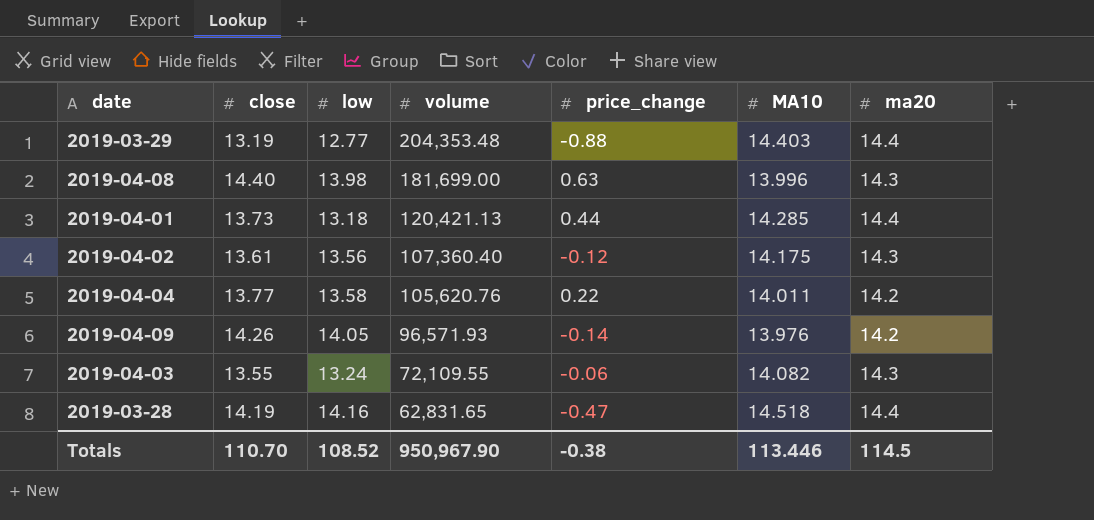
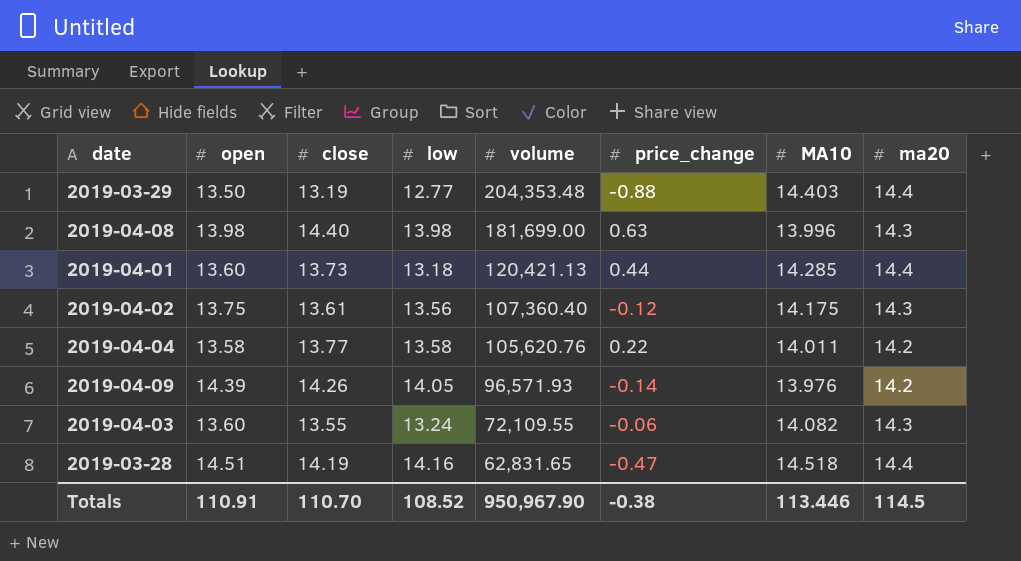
column open | position: none -> 2

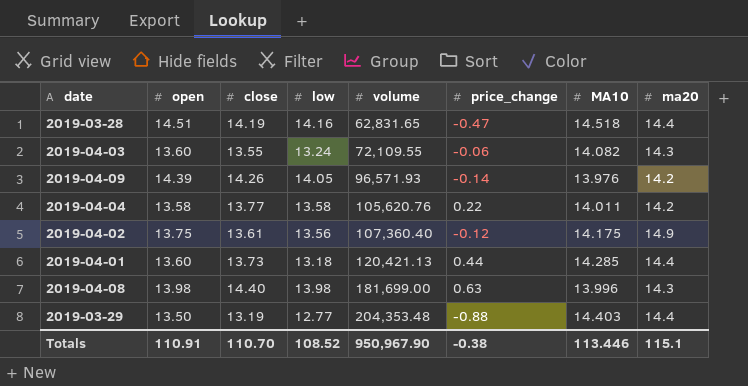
row order: volume descending -> volume ascending
2019-04-02 | ma20: 14.3 -> 14.9
Totals | ma20: 114.5 -> 115.1

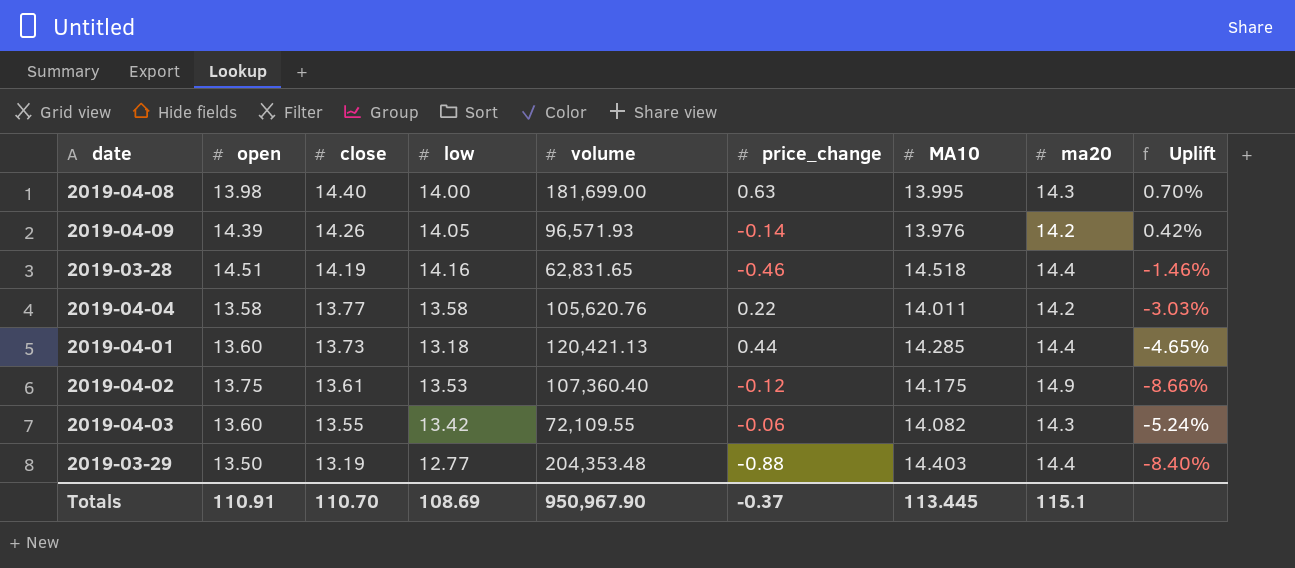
row order: volume ascending -> close descending
column Uplift | formula: none -> ([close] - [ma20]) / [ma20]
2019-04-08 | low: 13.98 -> 14.00
2019-04-08 | MA10: 13.996 -> 13.995
2019-03-28 | price_change: -0.47 -> -0.46
2019-04-02 | low: 13.56 -> 13.53
2019-04-03 | low: 13.24 -> 13.42
Totals | low: 108.52 -> 108.69
Totals | price_change: -0.38 -> -0.37
Totals | MA10: 113.446 -> 113.445

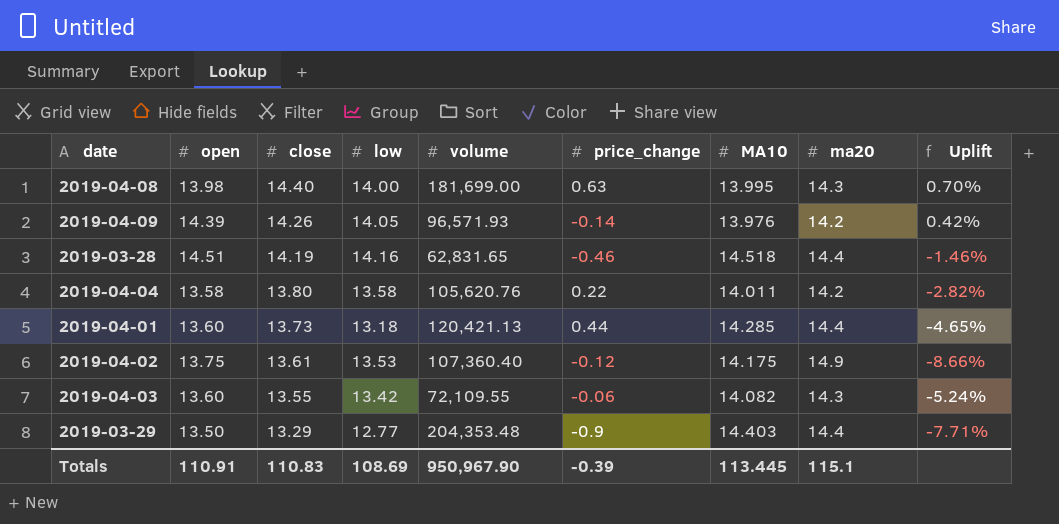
2019-04-04 | close: 13.77 -> 13.80
2019-04-04 | Uplift: -3.03% -> -2.82%
2019-03-29 | close: 13.19 -> 13.29
2019-03-29 | price_change: -0.88 -> -0.9
2019-03-29 | Uplift: -8.40% -> -7.71%
Totals | close: 110.70 -> 110.83
Totals | price_change: -0.37 -> -0.39

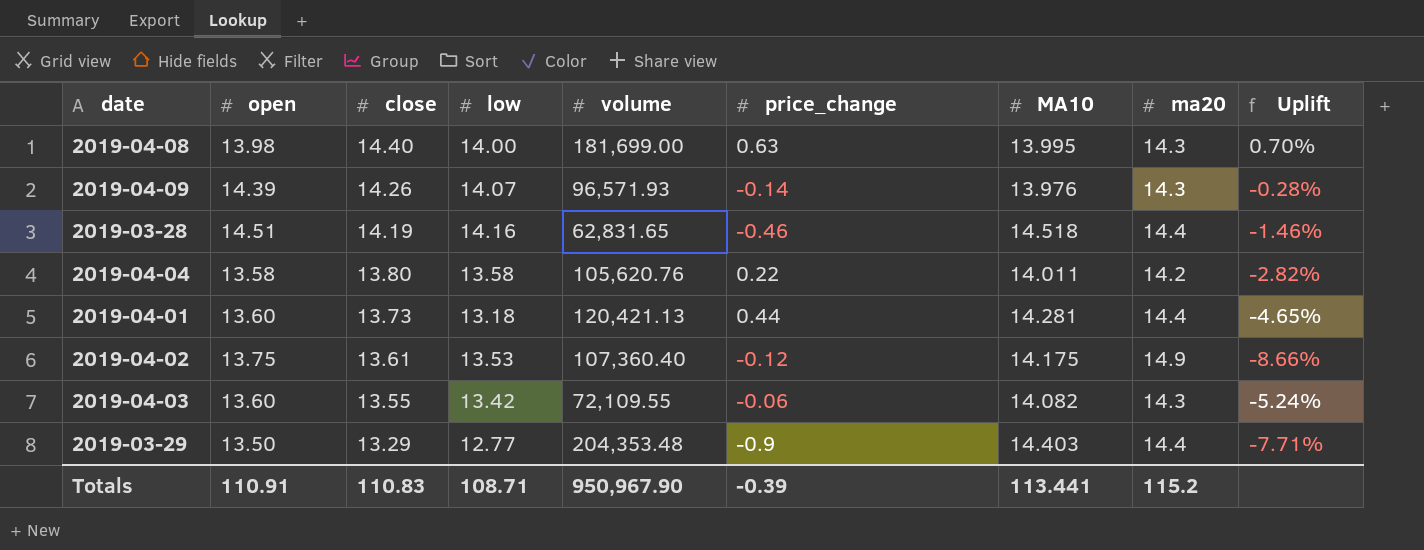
2019-04-09 | low: 14.05 -> 14.07
2019-04-09 | ma20: 14.2 -> 14.3
2019-04-09 | Uplift: 0.42% -> -0.28%
2019-04-01 | MA10: 14.285 -> 14.281
Totals | low: 108.69 -> 108.71
Totals | MA10: 113.445 -> 113.441
Totals | ma20: 115.1 -> 115.2

